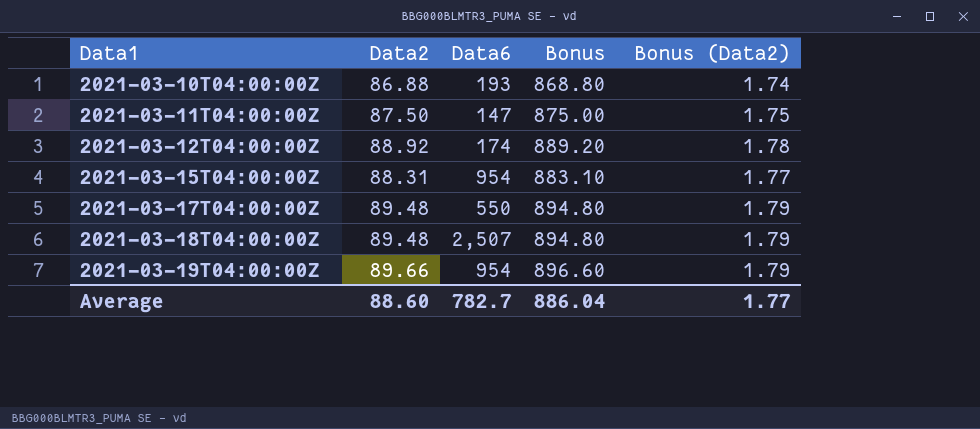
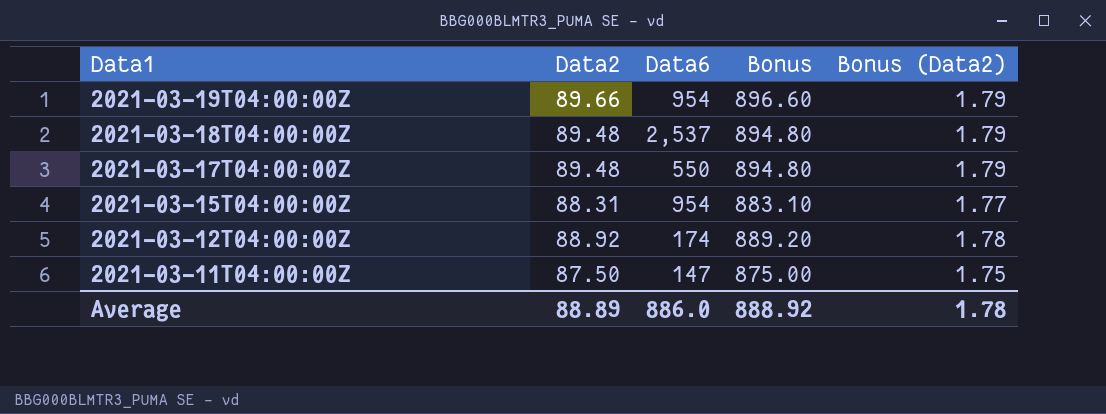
row order: Data1 ascending -> Data1 descending
row 2021-03-10T04:00:00Z: 86.88 | 193 | 868.80 | 1.74 -> none
2021-03-18T04:00:00Z | Data6: 2,507 -> 2,537
Average | Data2: 88.60 -> 88.89
Average | Data6: 782.7 -> 886.0
Average | Bonus: 886.04 -> 888.92
Average | Bonus (Data2): 1.77 -> 1.78

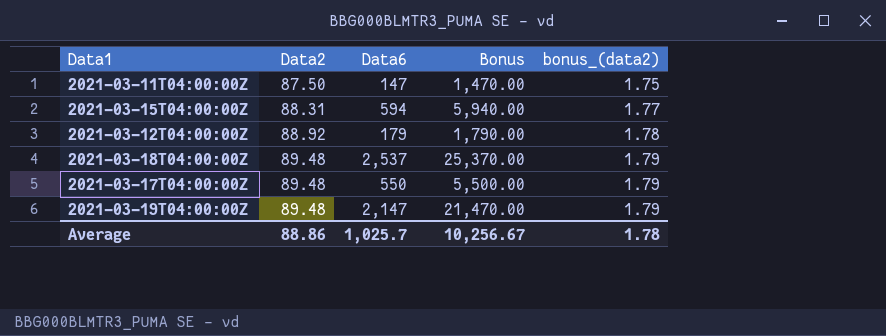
row order: Data1 descending -> Data2 ascending
column Bonus | formula: [Data2] * 10 -> [Data6] * 10
column name: Bonus (Data2) -> bonus_(data2)
2021-03-15T04:00:00Z | Data6: 954 -> 594
2021-03-12T04:00:00Z | Data6: 174 -> 179
2021-03-19T04:00:00Z | Data2: 89.66 -> 89.48
2021-03-19T04:00:00Z | Data6: 954 -> 2,147
Average | Data2: 88.89 -> 88.86
Average | Data6: 886.0 -> 1,025.7
Average | Bonus: 888.92 -> 10,256.67

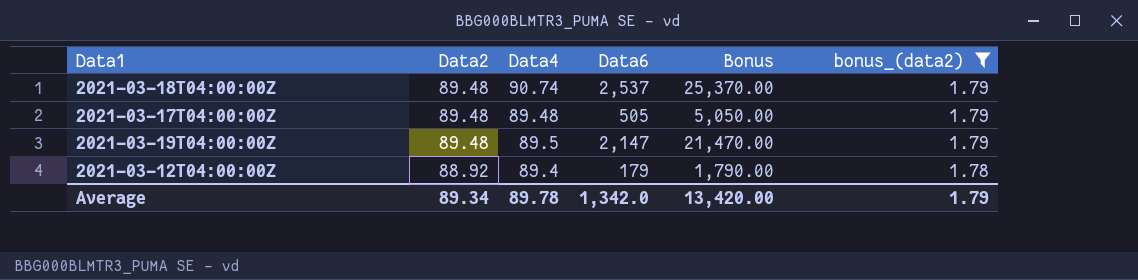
filter: none -> bonus_(data2) >= 1.78
row order: Data2 ascending -> Data2 descending
column Data4 | position: none -> 3
2021-03-17T04:00:00Z | Data6: 550 -> 505
2021-03-17T04:00:00Z | Bonus: 5,500.00 -> 5,050.00
Average | Data2: 88.86 -> 89.34
Average | Data6: 1,025.7 -> 1,342.0
Average | Bonus: 10,256.67 -> 13,420.00
Average | bonus_(data2): 1.78 -> 1.79

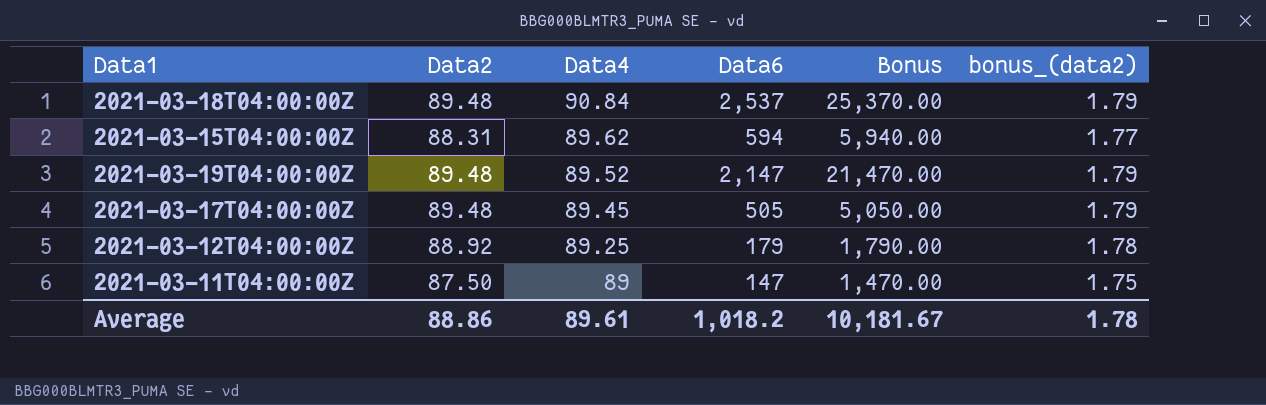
filter: bonus_(data2) >= 1.78 -> none
row order: Data2 descending -> Data4 descending
2021-03-18T04:00:00Z | Data4: 90.74 -> 90.84
2021-03-19T04:00:00Z | Data4: 89.5 -> 89.52
2021-03-17T04:00:00Z | Data4: 89.48 -> 89.45
2021-03-12T04:00:00Z | Data4: 89.4 -> 89.25
Average | Data2: 89.34 -> 88.86
Average | Data4: 89.78 -> 89.61
Average | Data6: 1,342.0 -> 1,018.2
Average | Bonus: 13,420.00 -> 10,181.67
Average | bonus_(data2): 1.79 -> 1.78

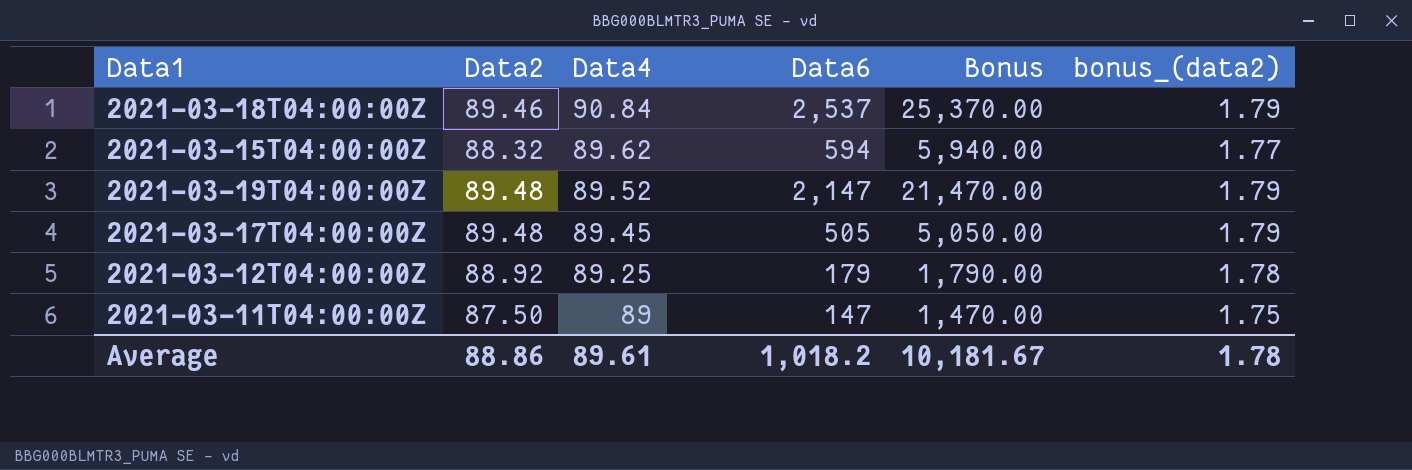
2021-03-18T04:00:00Z | Data2: 89.48 -> 89.46
2021-03-15T04:00:00Z | Data2: 88.31 -> 88.32

